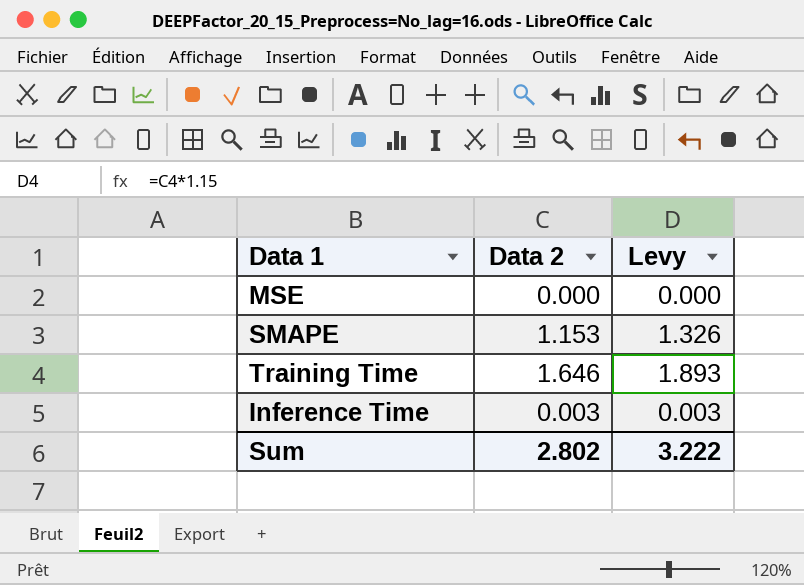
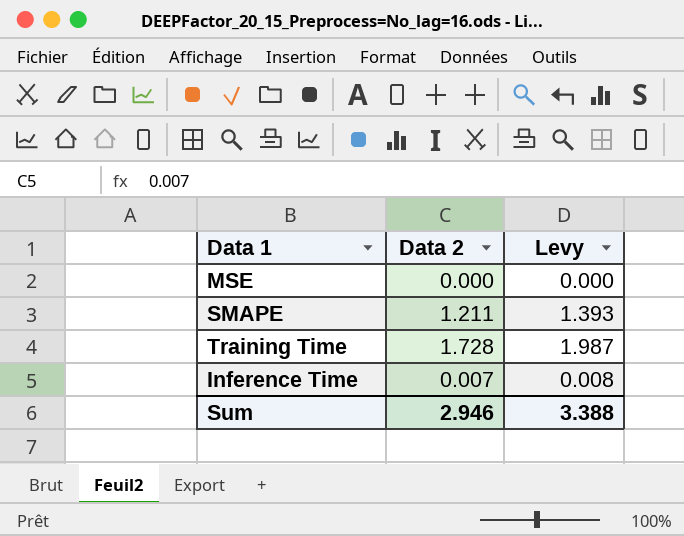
SMAPE | Data 2: 1.153 -> 1.211
SMAPE | Levy: 1.326 -> 1.393
Training Time | Data 2: 1.646 -> 1.728
Training Time | Levy: 1.893 -> 1.987
Inference Time | Data 2: 0.003 -> 0.007
Inference Time | Levy: 0.003 -> 0.008
Sum | Data 2: 2.802 -> 2.946
Sum | Levy: 3.222 -> 3.388

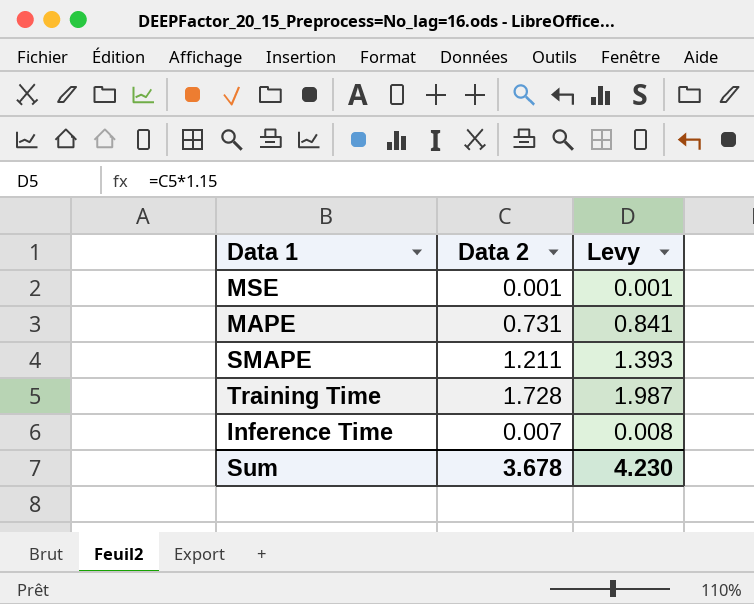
MSE | Data 2: 0.000 -> 0.001
MSE | Levy: 0.000 -> 0.001
row MAPE: none -> 0.731 | 0.841
Sum | Data 2: 2.946 -> 3.678
Sum | Levy: 3.388 -> 4.230

